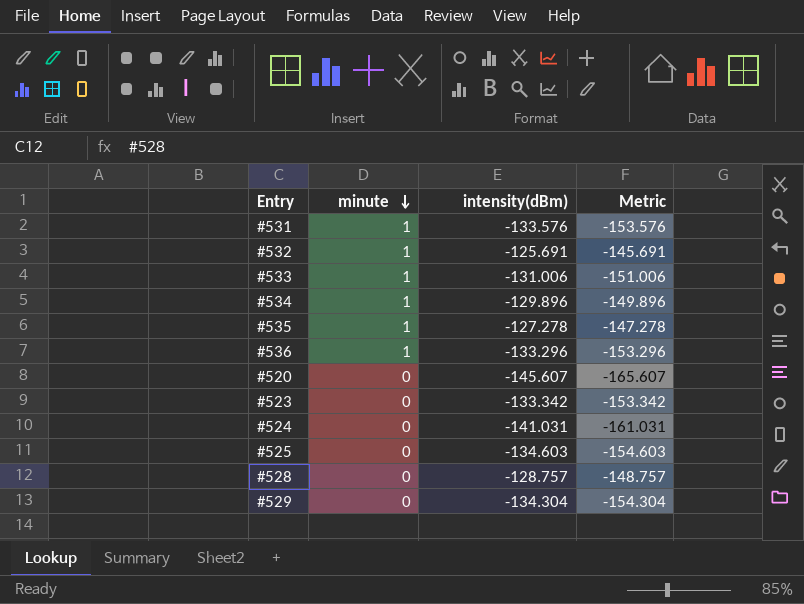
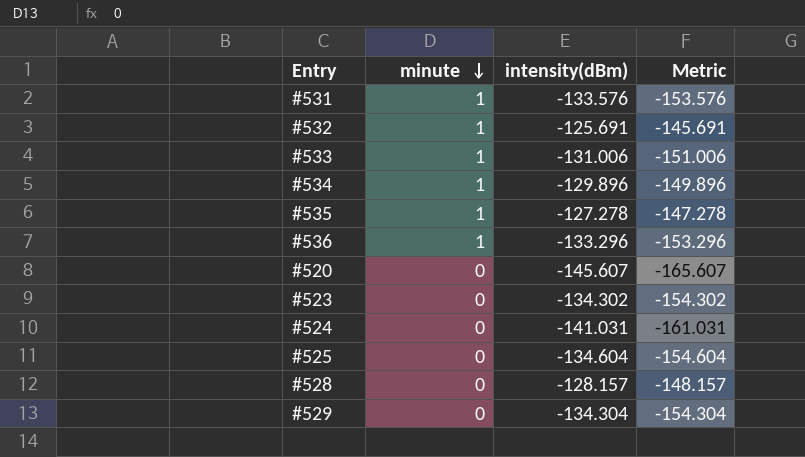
#523 | intensity(dBm): -133.342 -> -134.302
#523 | Metric: -153.342 -> -154.302
#525 | intensity(dBm): -134.603 -> -134.604
#525 | Metric: -154.603 -> -154.604
#528 | intensity(dBm): -128.757 -> -128.157
#528 | Metric: -148.757 -> -148.157

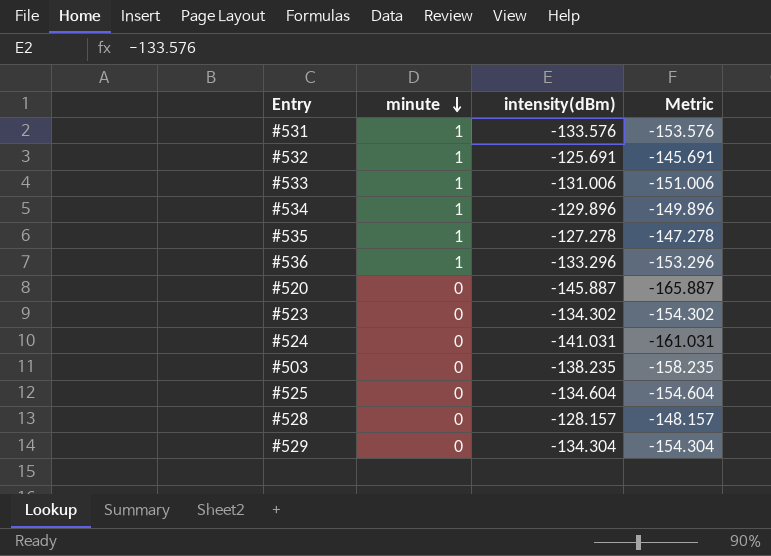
#520 | intensity(dBm): -145.607 -> -145.887
#520 | Metric: -165.607 -> -165.887
row #503: none -> 0 | -138.235 | -158.235

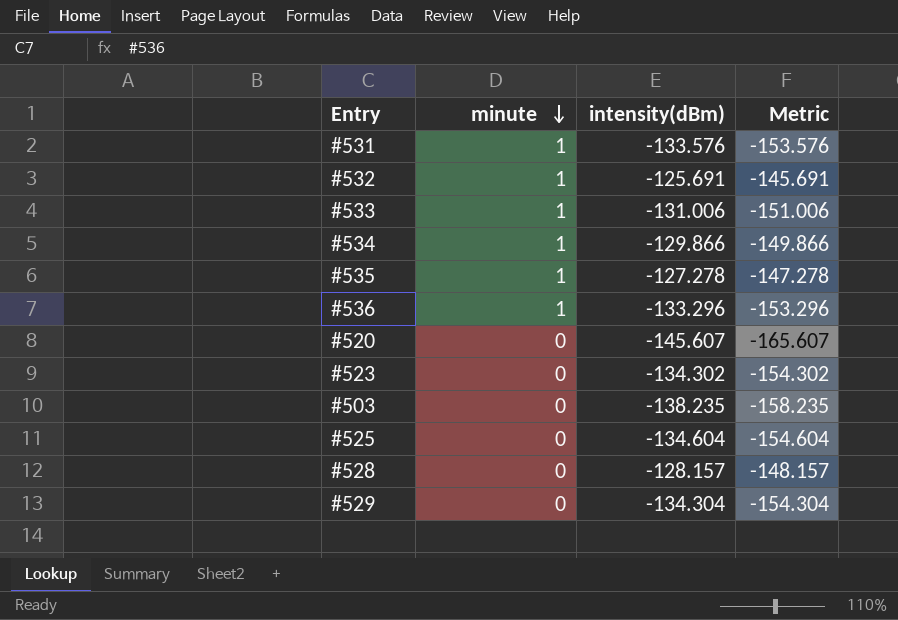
row #524: 0 | -141.031 | -161.031 -> none
#534 | intensity(dBm): -129.896 -> -129.866
#534 | Metric: -149.896 -> -149.866
#520 | intensity(dBm): -145.887 -> -145.607
#520 | Metric: -165.887 -> -165.607

